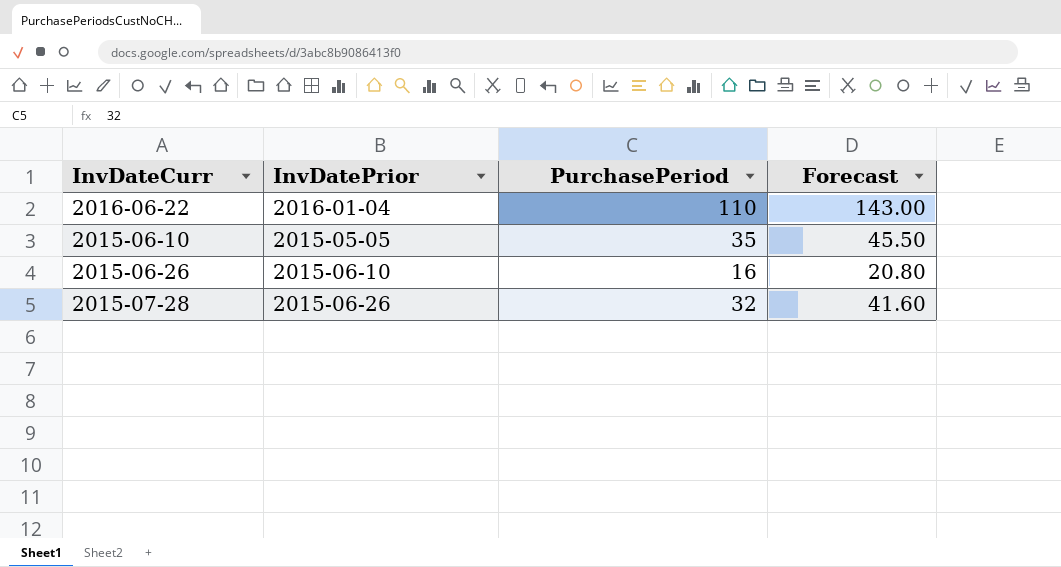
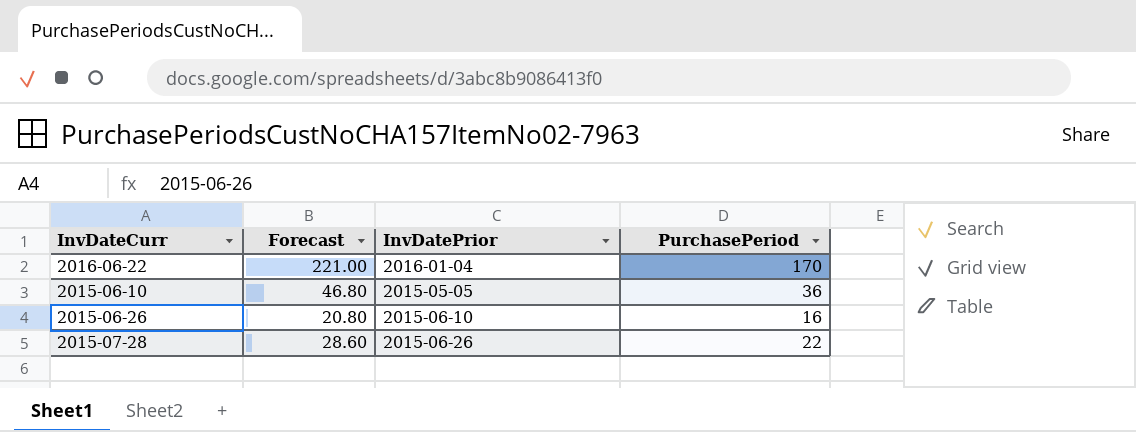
column Forecast | position: 4 -> 2
2016-06-22 | Forecast: 143.00 -> 221.00
2016-06-22 | PurchasePeriod: 110 -> 170
2015-06-10 | Forecast: 45.50 -> 46.80
2015-06-10 | PurchasePeriod: 35 -> 36
2015-07-28 | Forecast: 41.60 -> 28.60
2015-07-28 | PurchasePeriod: 32 -> 22

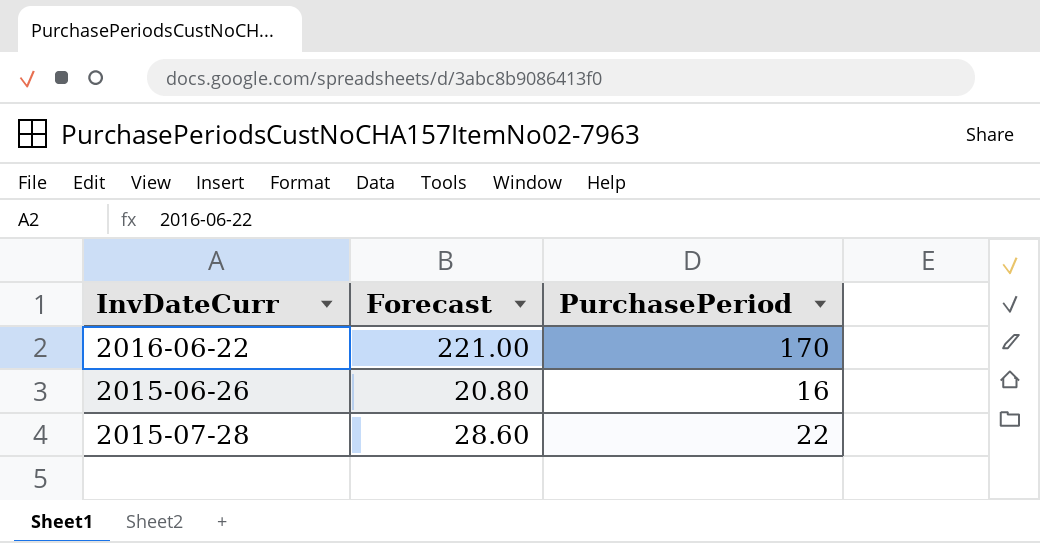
column InvDatePrior | position: 3 -> none
row 2015-06-10: 46.80 | 2015-05-05 | 36 -> none

